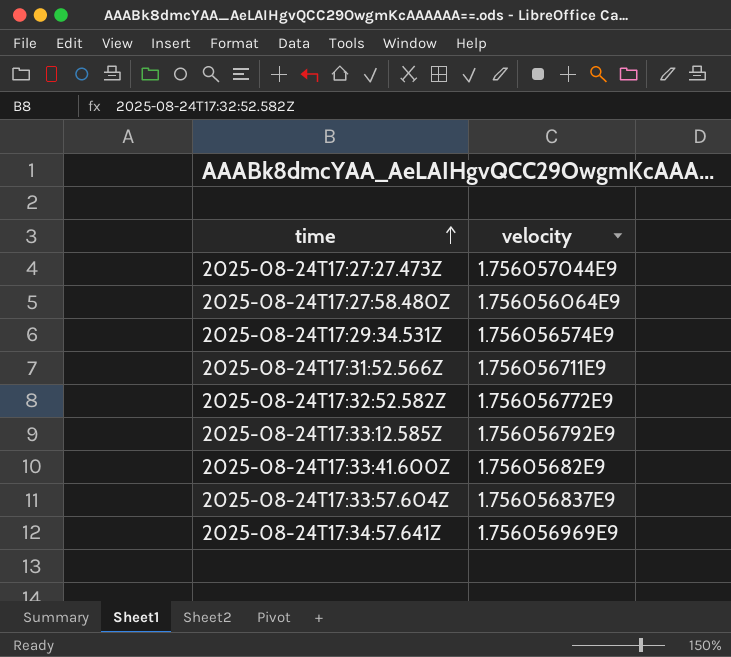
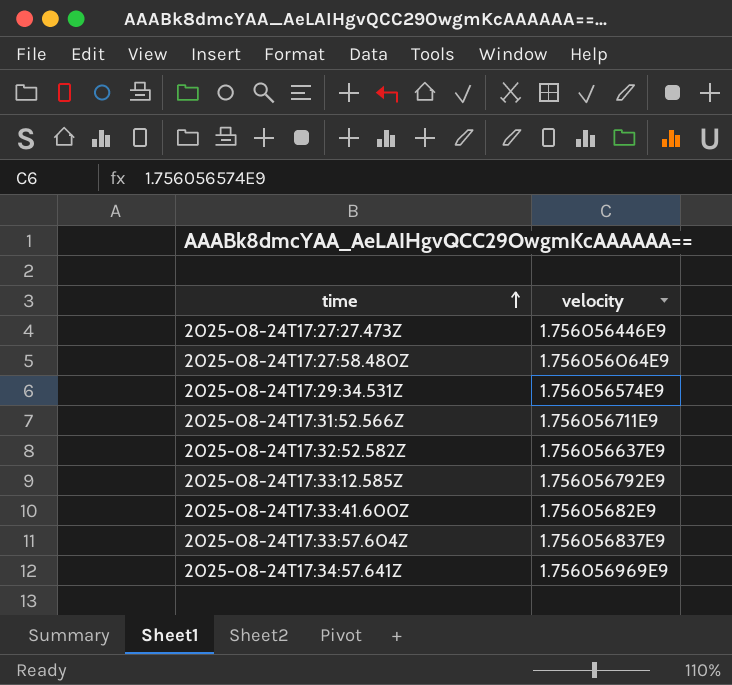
2025-08-24T17:27:27.473Z | velocity: 1.756057044E9 -> 1.756056446E9
2025-08-24T17:32:52.582Z | velocity: 1.756056772E9 -> 1.756056637E9

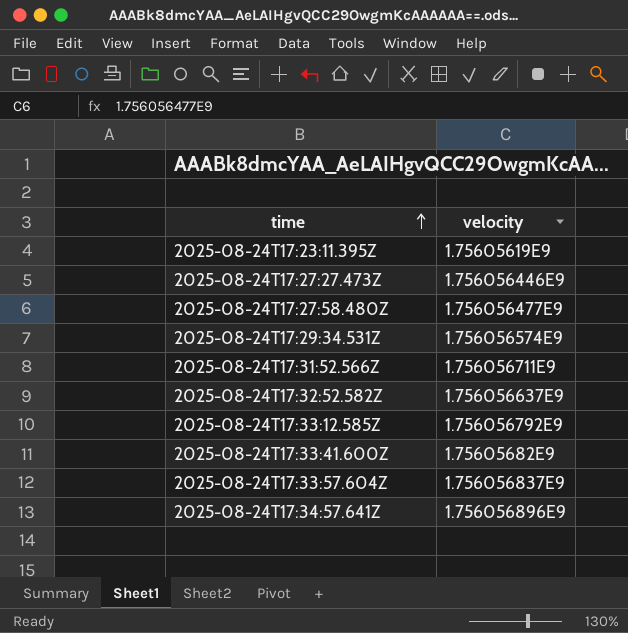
row 2025-08-24T17:23:11.395Z: none -> 1.75605619E9
2025-08-24T17:27:58.480Z | velocity: 1.756056064E9 -> 1.756056477E9
2025-08-24T17:34:57.641Z | velocity: 1.756056969E9 -> 1.756056896E9

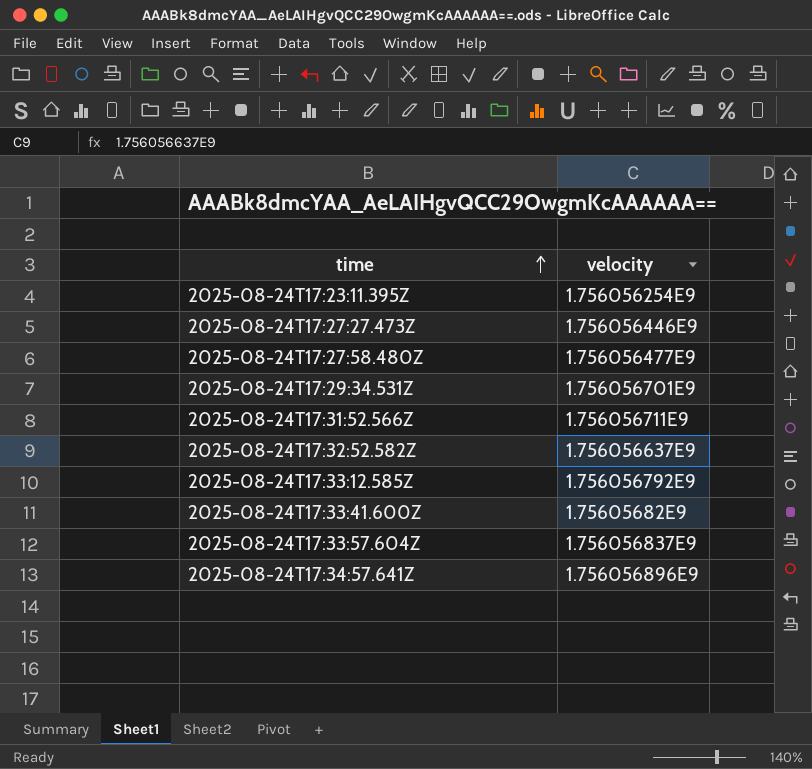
2025-08-24T17:23:11.395Z | velocity: 1.75605619E9 -> 1.756056254E9
2025-08-24T17:29:34.531Z | velocity: 1.756056574E9 -> 1.756056701E9

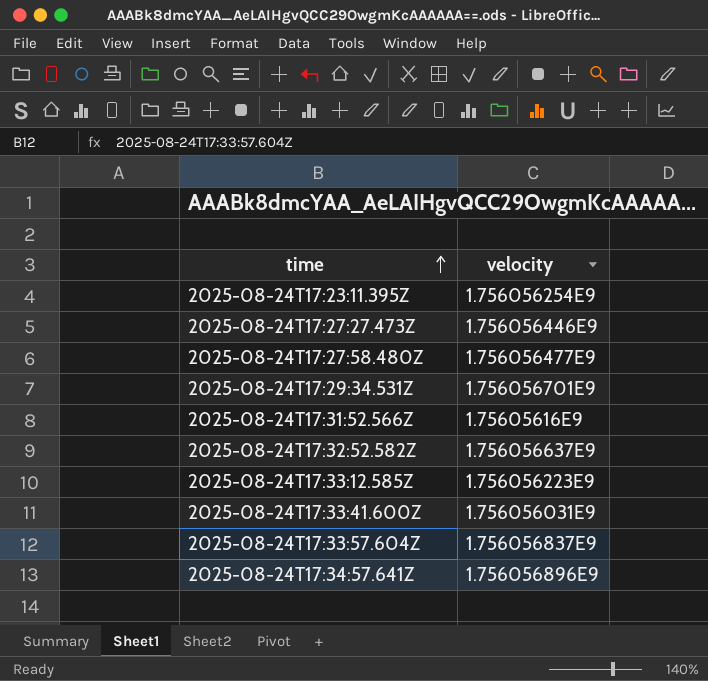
2025-08-24T17:31:52.566Z | velocity: 1.756056711E9 -> 1.75605616E9
2025-08-24T17:33:12.585Z | velocity: 1.756056792E9 -> 1.756056223E9
2025-08-24T17:33:41.600Z | velocity: 1.75605682E9 -> 1.756056031E9

